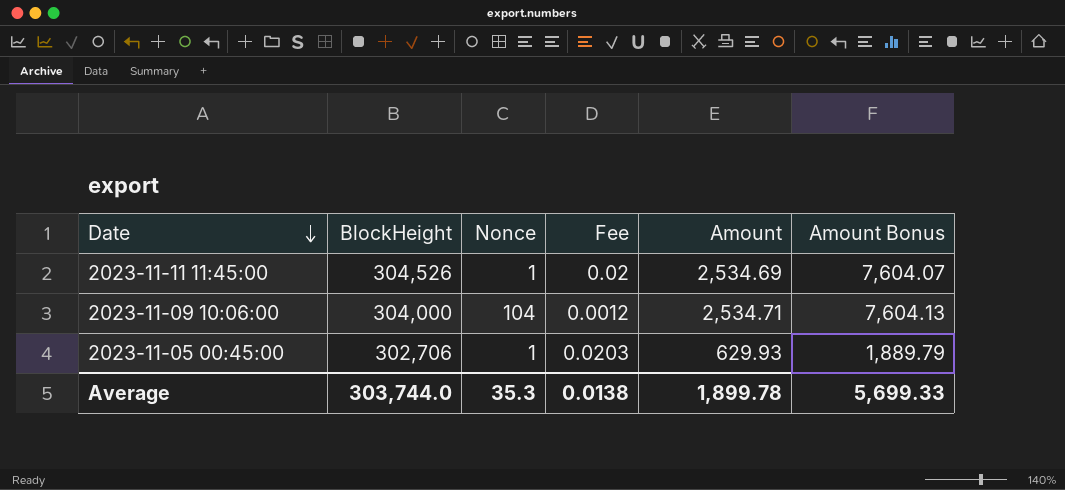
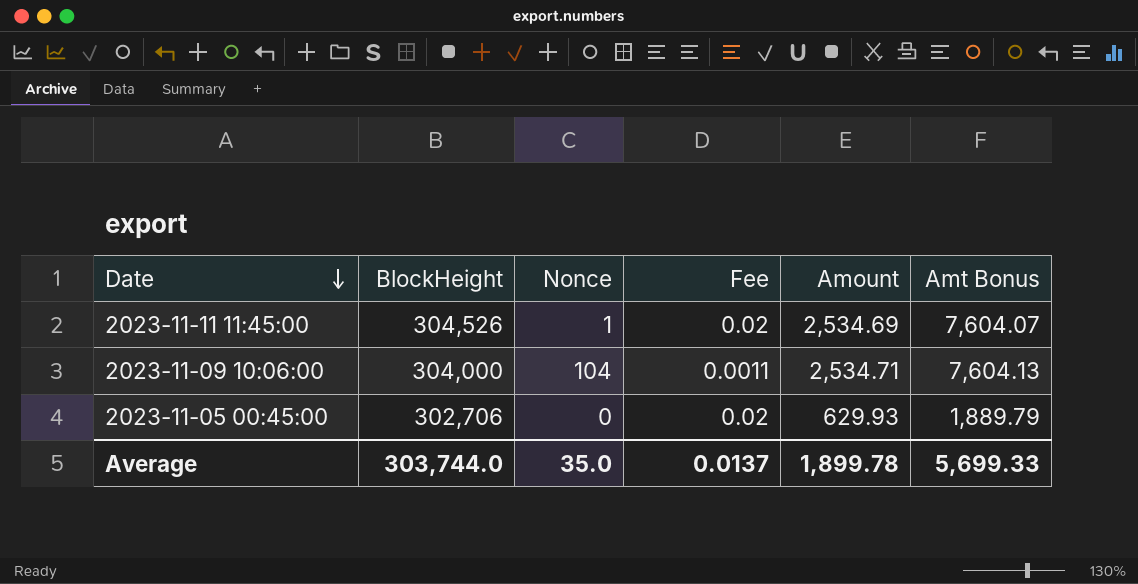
column name: Amount Bonus -> Amt Bonus
2023-11-09 10:06:00 | Fee: 0.0012 -> 0.0011
2023-11-05 00:45:00 | Nonce: 1 -> 0
2023-11-05 00:45:00 | Fee: 0.0203 -> 0.02
Average | Nonce: 35.3 -> 35.0
Average | Fee: 0.0138 -> 0.0137

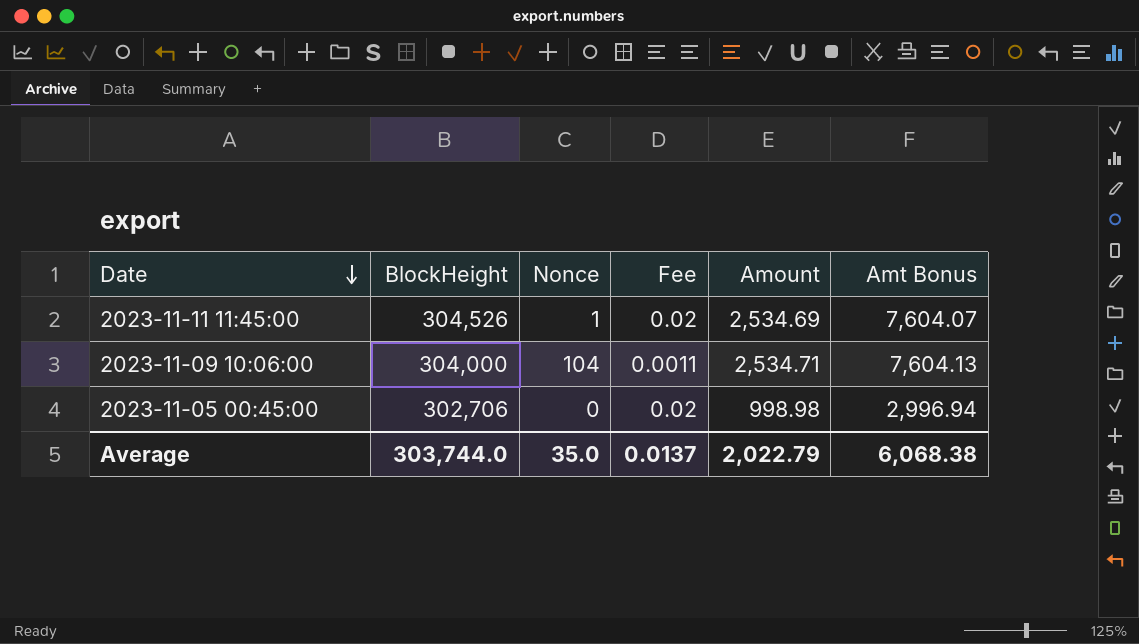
2023-11-05 00:45:00 | Amount: 629.93 -> 998.98
2023-11-05 00:45:00 | Amt Bonus: 1,889.79 -> 2,996.94
Average | Amount: 1,899.78 -> 2,022.79
Average | Amt Bonus: 5,699.33 -> 6,068.38

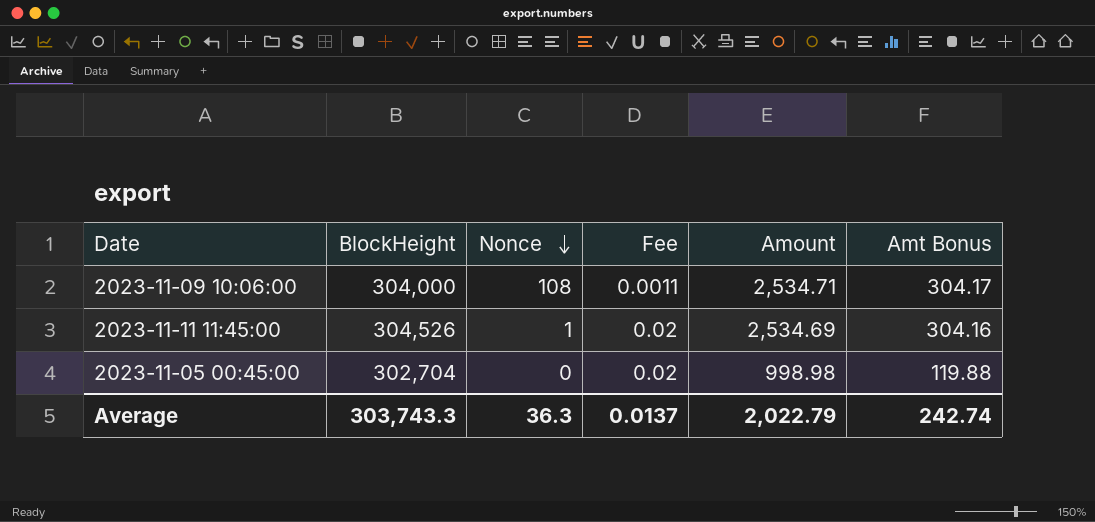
row order: Date descending -> Nonce descending
column Amt Bonus | formula: [Amount] * 3 -> [Amount] * 0.12
2023-11-09 10:06:00 | Nonce: 104 -> 108
2023-11-05 00:45:00 | BlockHeight: 302,706 -> 302,704
Average | BlockHeight: 303,744.0 -> 303,743.3
Average | Nonce: 35.0 -> 36.3
Average | Amt Bonus: 6,068.38 -> 242.74

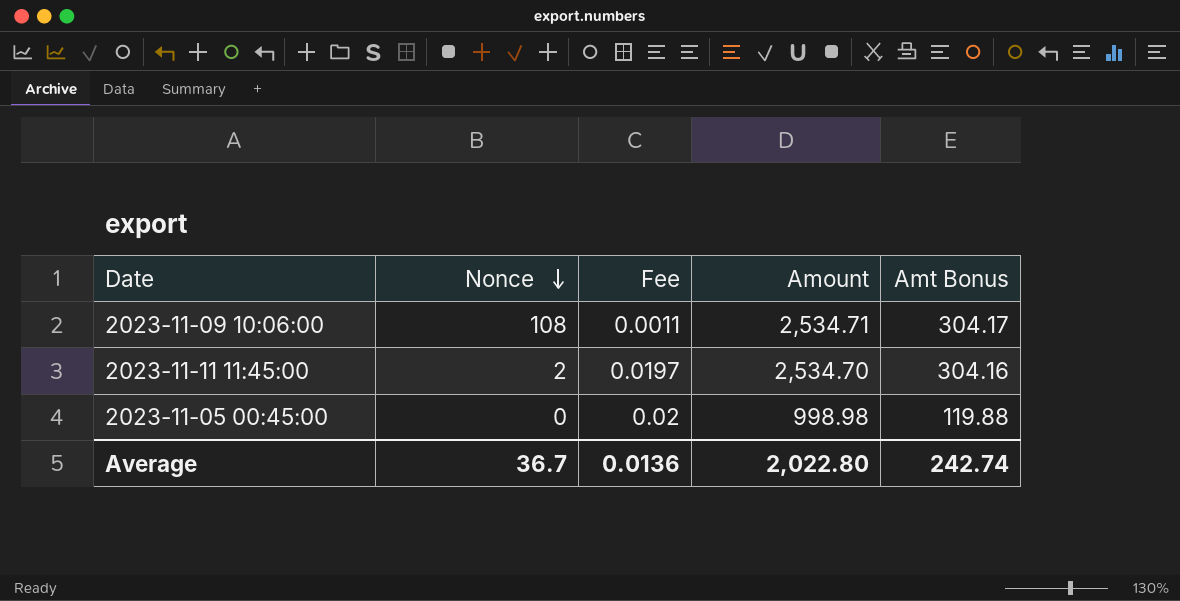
column BlockHeight | position: 2 -> none
2023-11-11 11:45:00 | Nonce: 1 -> 2
2023-11-11 11:45:00 | Fee: 0.02 -> 0.0197
2023-11-11 11:45:00 | Amount: 2,534.69 -> 2,534.70
Average | Nonce: 36.3 -> 36.7
Average | Fee: 0.0137 -> 0.0136
Average | Amount: 2,022.79 -> 2,022.80

